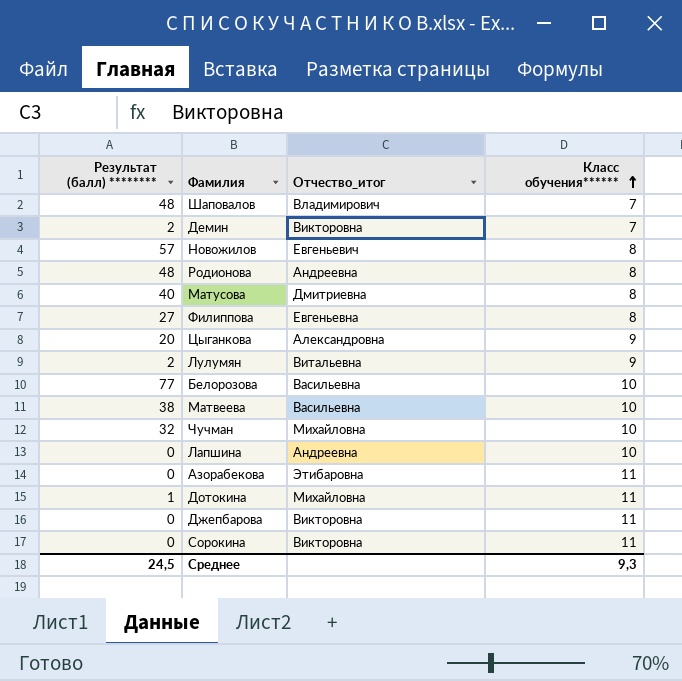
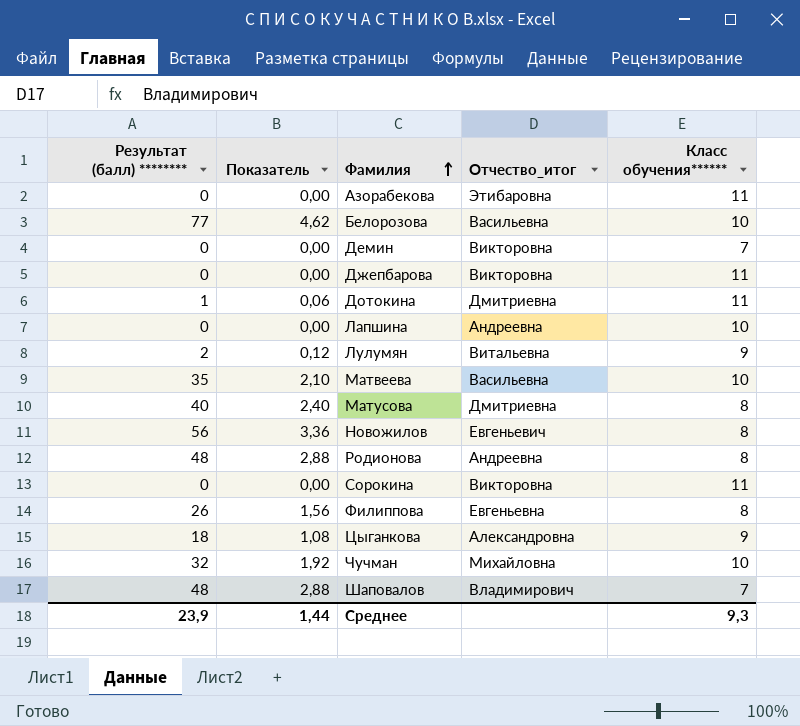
row order: Класс обучения****** ascending -> Фамилия ascending
column Показатель | formula: none -> [Результат (балл) ********] * 0,06
Демин | Результат (балл) ********: 2 -> 0
Дотокина | Отчество_итог: Михайловна -> Дмитриевна
Матвеева | Результат (балл) ********: 38 -> 35
Новожилов | Результат (балл) ********: 57 -> 56
Филиппова | Результат (балл) ********: 27 -> 26
Цыганкова | Результат (балл) ********: 20 -> 18
Среднее | Результат (балл) ********: 24,5 -> 23,9

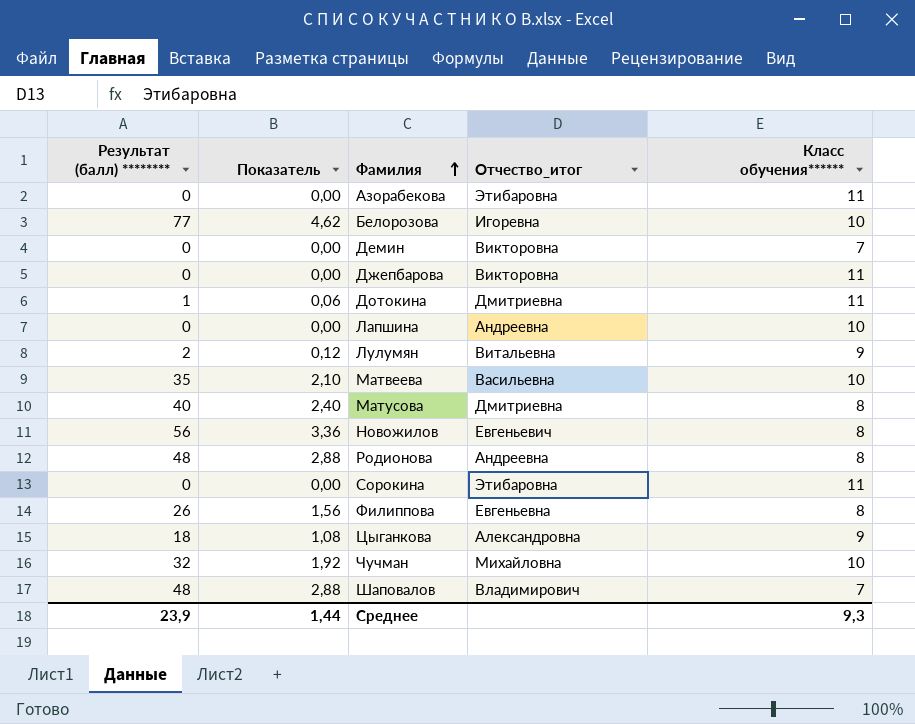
Белорозова | Отчество_итог: Васильевна -> Игоревна
Сорокина | Отчество_итог: Викторовна -> Этибаровна

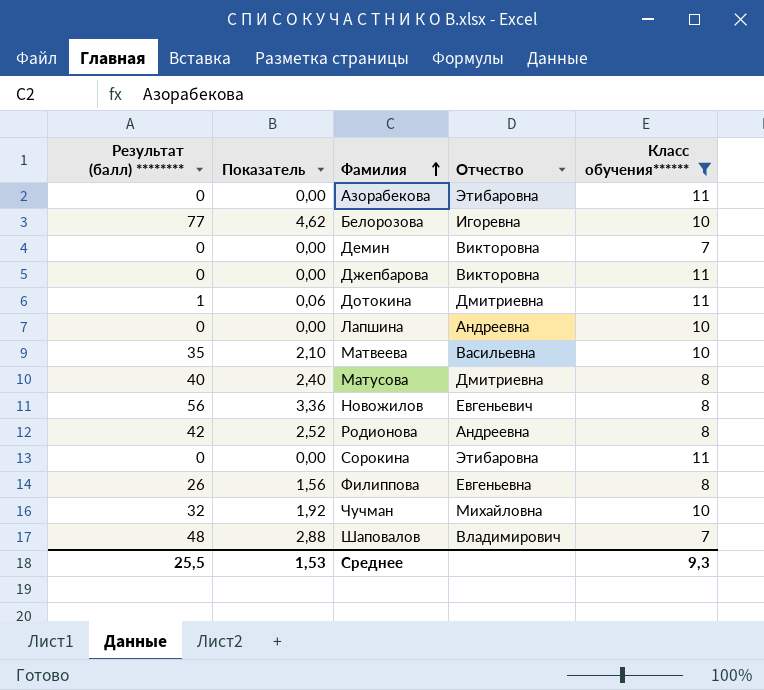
filter: none -> Класс обучения****** != 9
column name: Отчество_итог -> Отчество
Родионова | Результат (балл) ********: 48 -> 42
Родионова | Показатель: 2,88 -> 2,52
Среднее | Результат (балл) ********: 23,9 -> 25,5
Среднее | Показатель: 1,44 -> 1,53

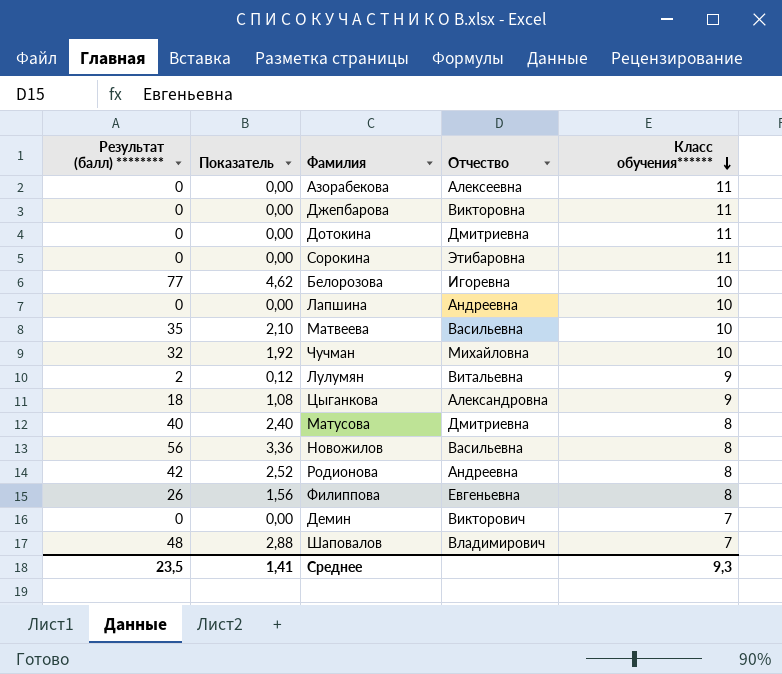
filter: Класс обучения****** != 9 -> none
row order: Фамилия ascending -> Класс обучения****** descending
Азорабекова | Отчество: Этибаровна -> Алексеевна
Дотокина | Результат (балл) ********: 1 -> 0
Дотокина | Показатель: 0,06 -> 0,00
Новожилов | Отчество: Евгеньевич -> Васильевна
Демин | Отчество: Викторовна -> Викторович
Среднее | Результат (балл) ********: 25,5 -> 23,5
Среднее | Показатель: 1,53 -> 1,41

